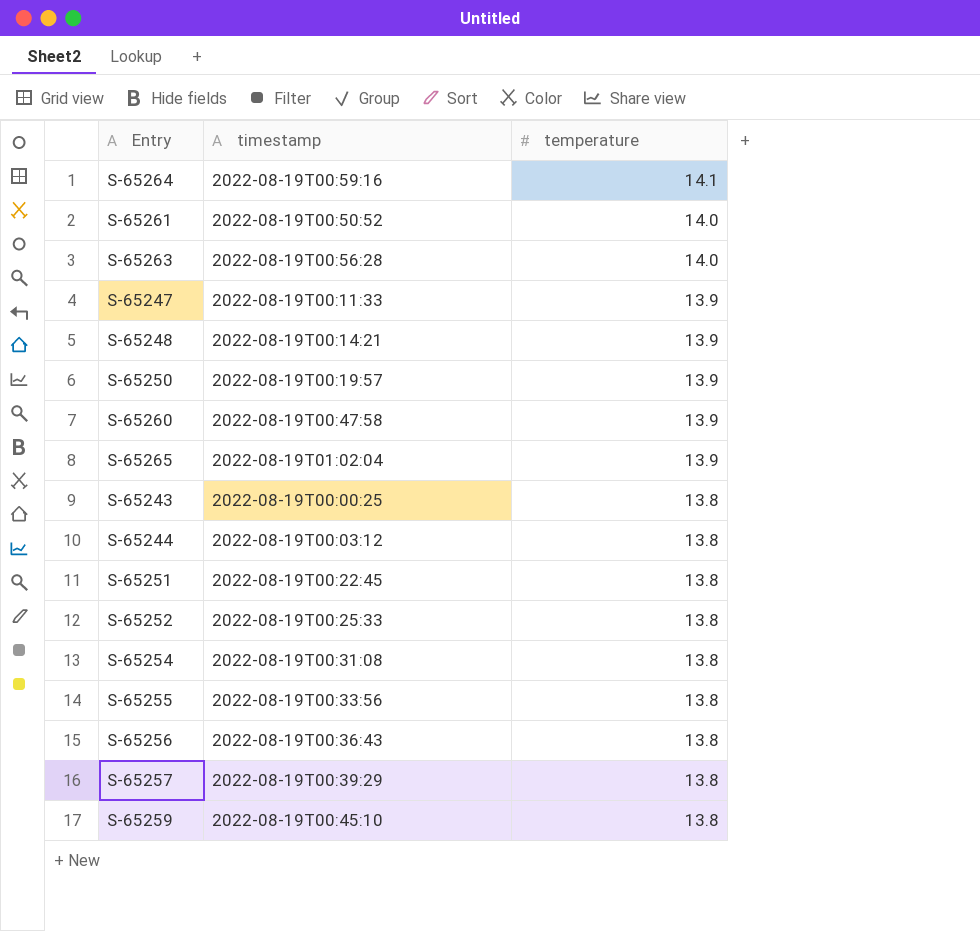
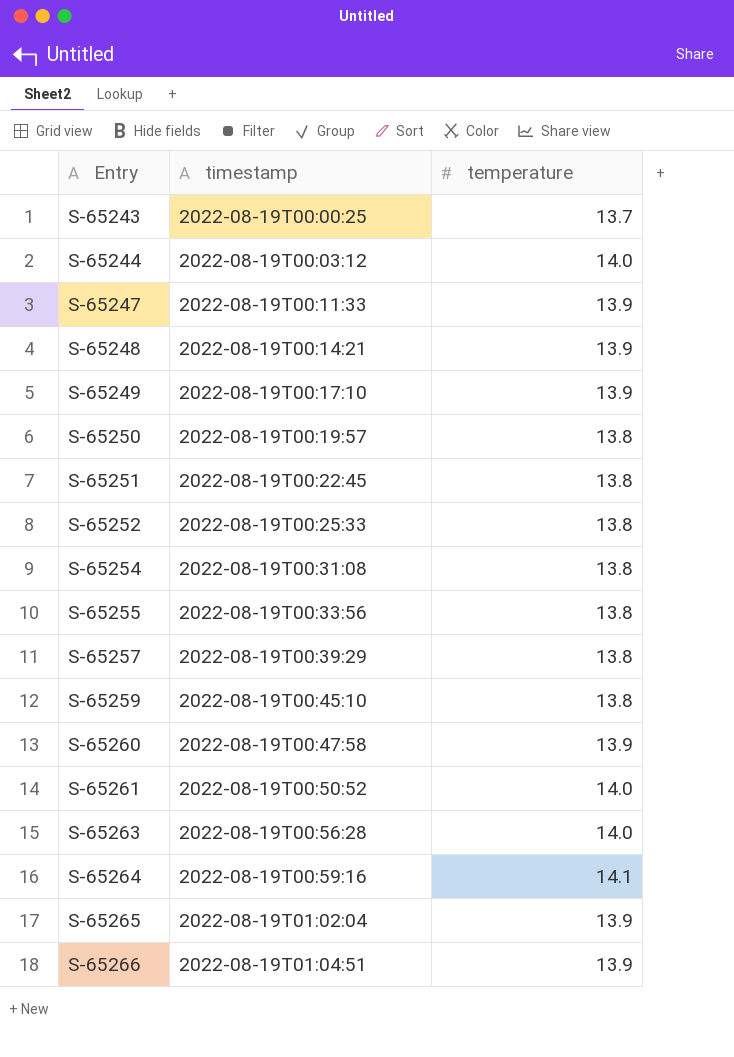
row order: temperature descending -> Entry ascending
row S-65256: 2022-08-19T00:36:43 | 13.8 -> none
S-65243 | temperature: 13.8 -> 13.7
S-65244 | temperature: 13.8 -> 14.0
row S-65249: none -> 2022-08-19T00:17:10 | 13.9
S-65250 | temperature: 13.9 -> 13.8
row S-65266: none -> 2022-08-19T01:04:51 | 13.9

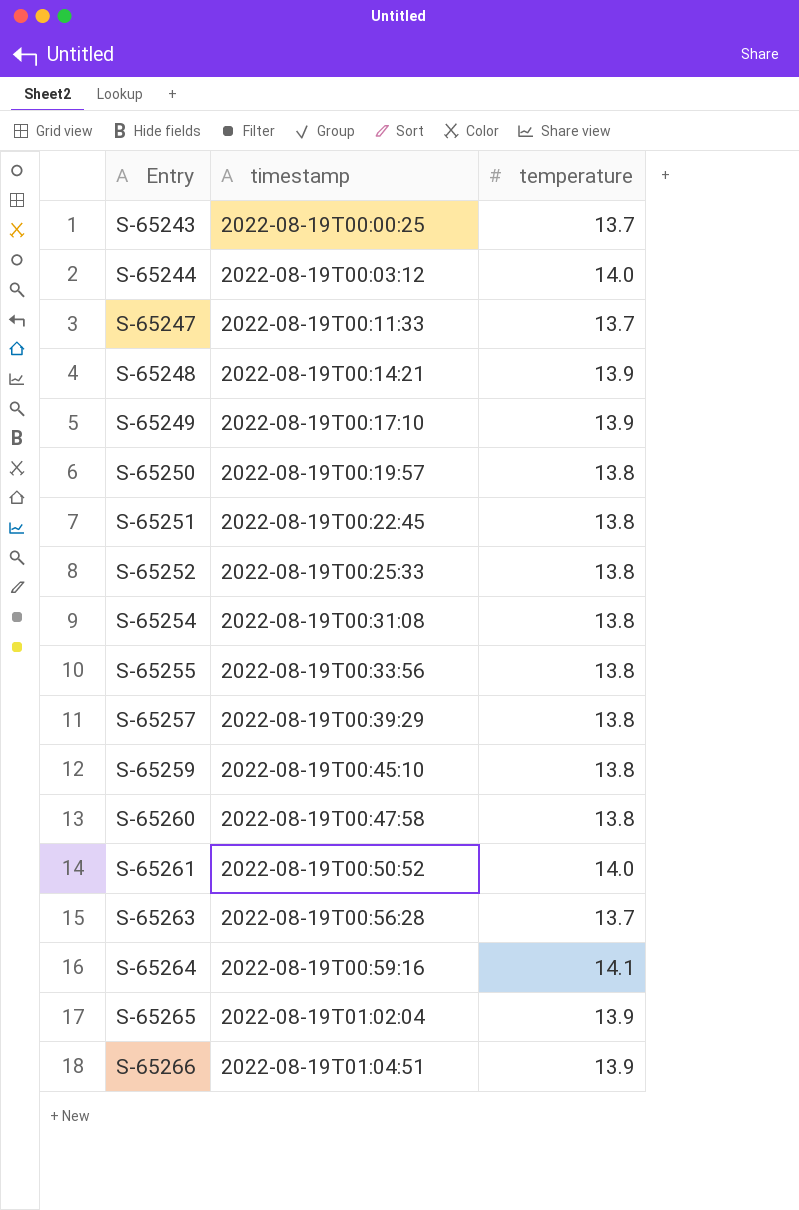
S-65247 | temperature: 13.9 -> 13.7
S-65260 | temperature: 13.9 -> 13.8
S-65263 | temperature: 14.0 -> 13.7

